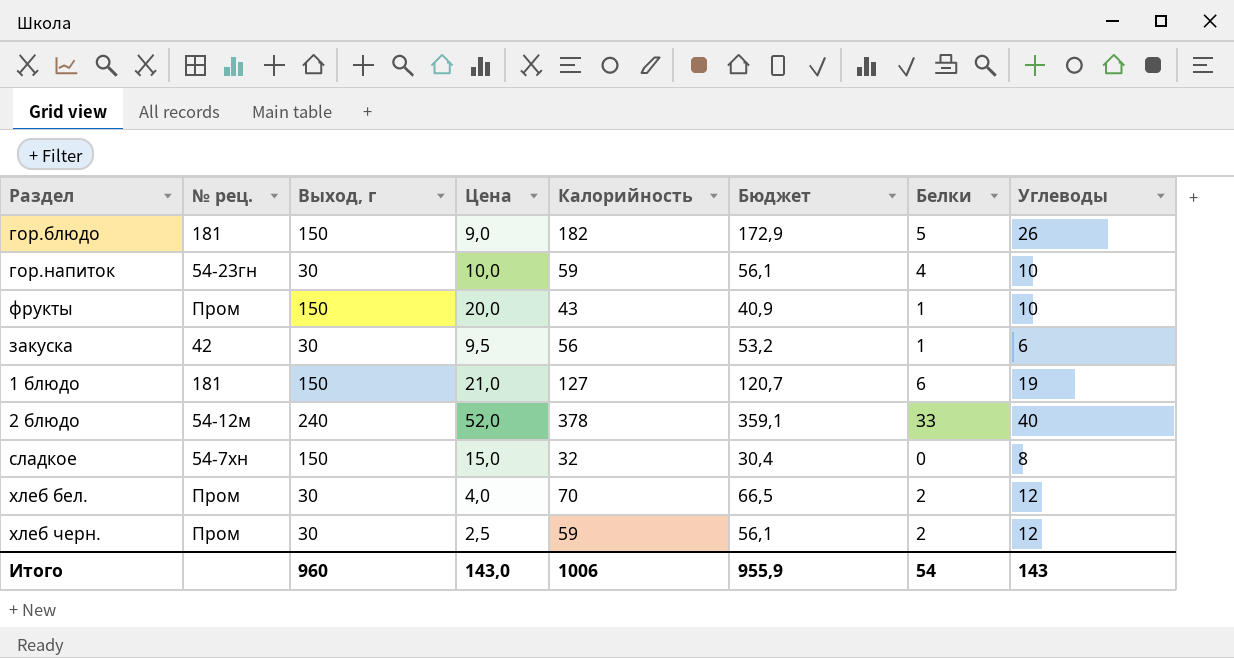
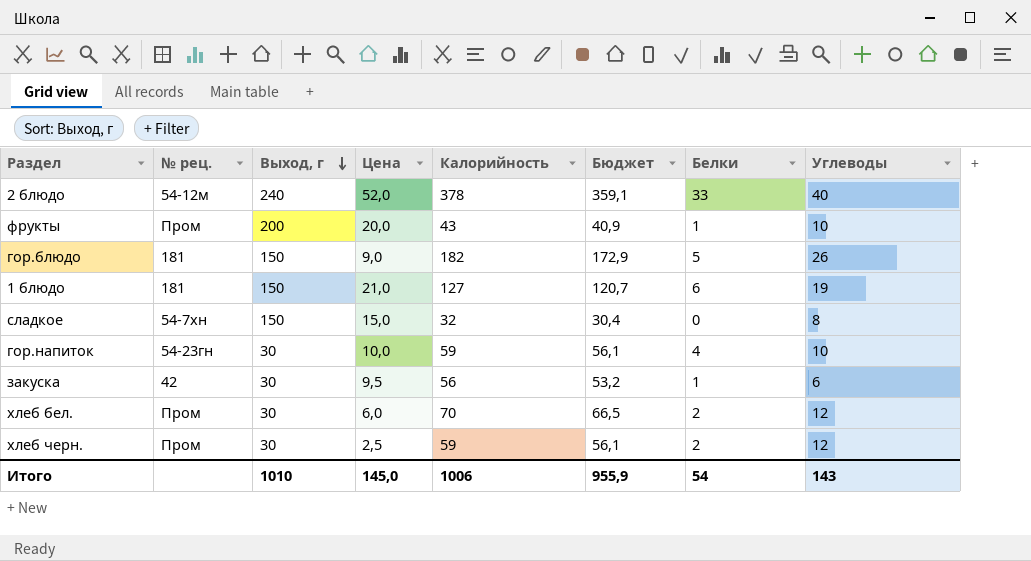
row order: none -> Выход, г descending
фрукты | Выход, г: 150 -> 200
хлеб бел. | Цена: 4,0 -> 6,0
Итого | Выход, г: 960 -> 1010
Итого | Цена: 143,0 -> 145,0

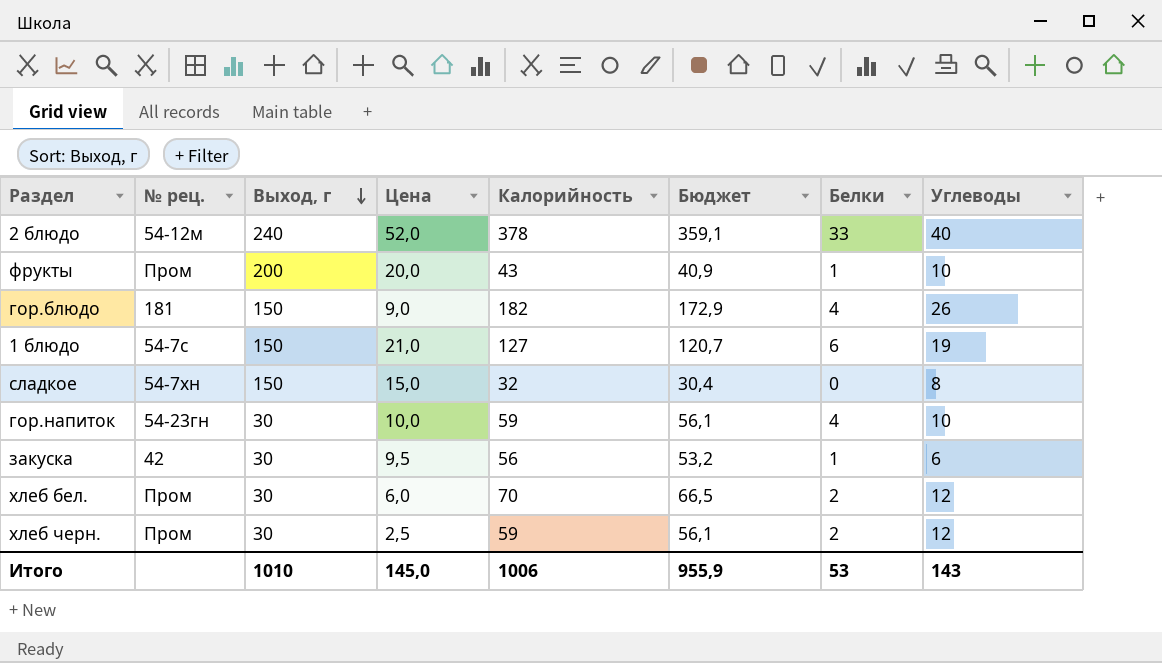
гор.блюдо | Белки: 5 -> 4
1 блюдо | № рец.: 181 -> 54-7с
Итого | Белки: 54 -> 53

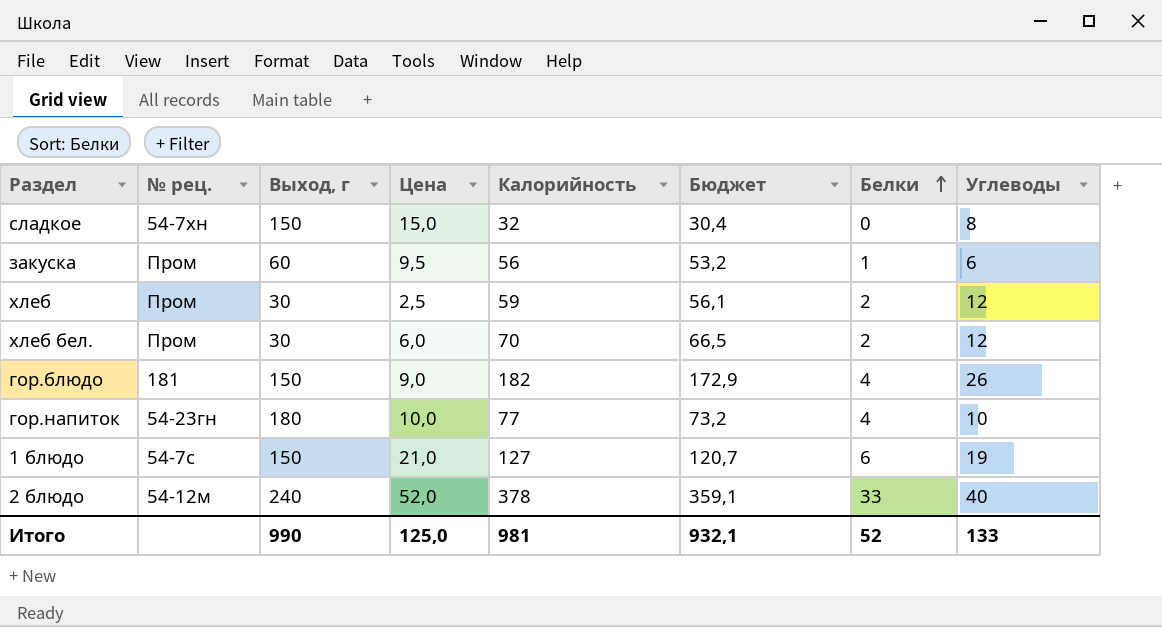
row order: Выход, г descending -> Белки ascending
row фрукты: Пром | 200 | 20,0 | 43 | 40,9 | 1 | 10 -> none
row хлеб черн.: Пром | 30 | 2,5 | 59 | 56,1 | 2 | 12 -> none
закуска | № рец.: 42 -> Пром
закуска | Выход, г: 30 -> 60
row хлеб: none -> Пром | 30 | 2,5 | 59 | 56,1 | 2 | 12
гор.напиток | Выход, г: 30 -> 180
гор.напиток | Калорийность: 59 -> 77
гор.напиток | Бюджет: 56,1 -> 73,2
Итого | Выход, г: 1010 -> 990
Итого | Цена: 145,0 -> 125,0
Итого | Калорийность: 1006 -> 981
Итого | Бюджет: 955,9 -> 932,1
Итого | Белки: 53 -> 52
Итого | Углеводы: 143 -> 133

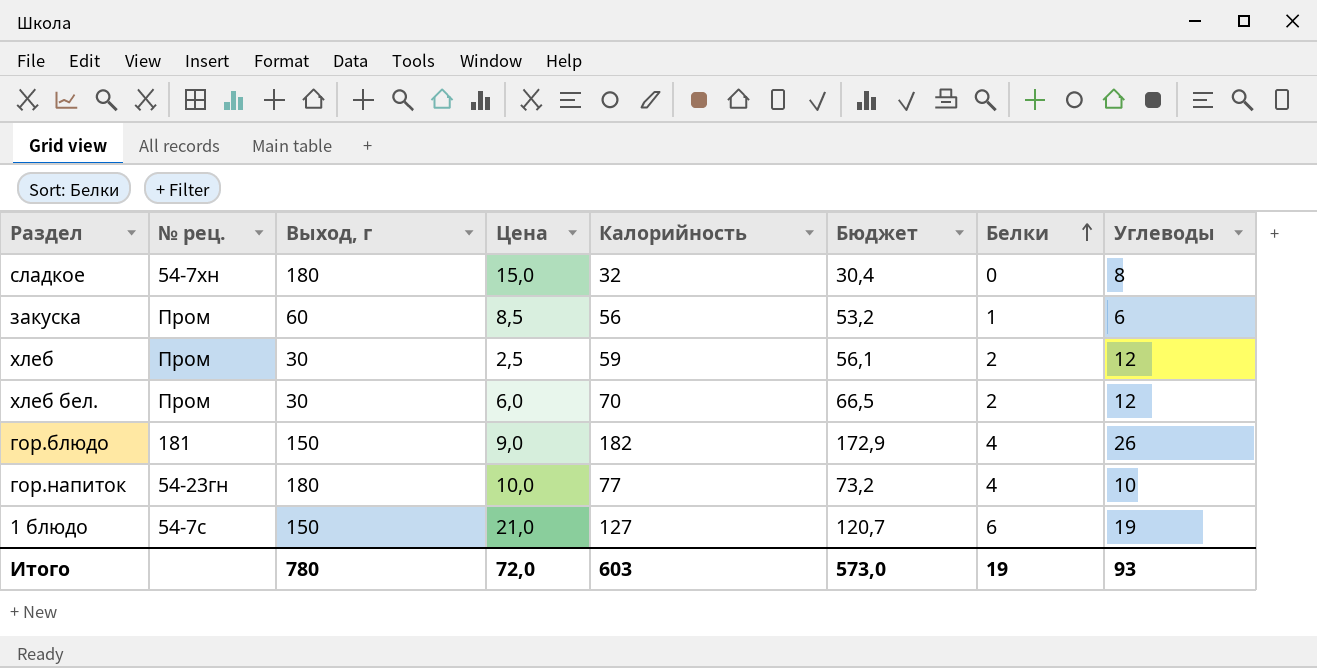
row 2 блюдо: 54-12м | 240 | 52,0 | 378 | 359,1 | 33 | 40 -> none
сладкое | Выход, г: 150 -> 180
закуска | Цена: 9,5 -> 8,5
Итого | Выход, г: 990 -> 780
Итого | Цена: 125,0 -> 72,0
Итого | Калорийность: 981 -> 603
Итого | Бюджет: 932,1 -> 573,0
Итого | Белки: 52 -> 19
Итого | Углеводы: 133 -> 93

